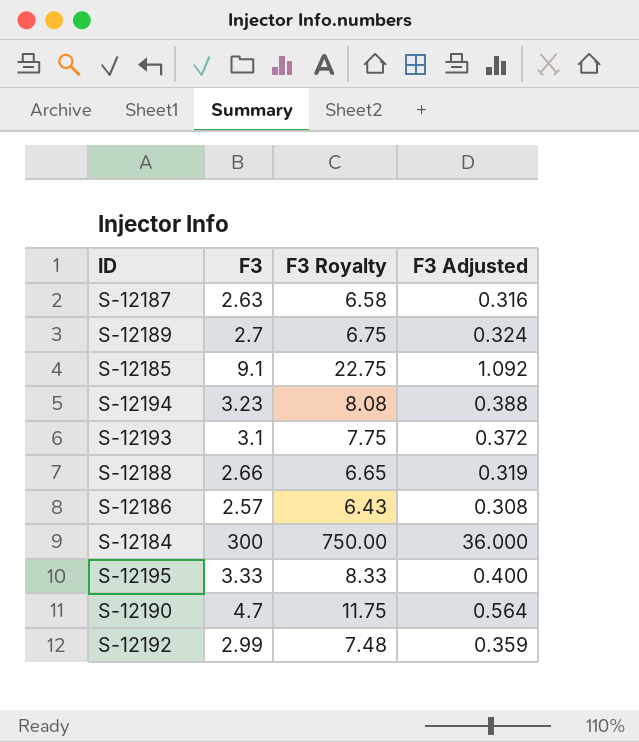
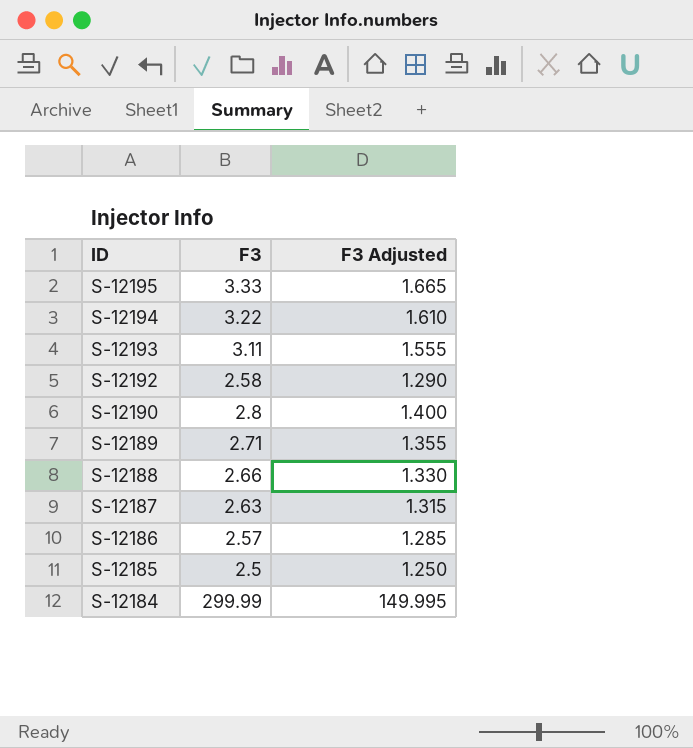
row order: none -> ID descending
column F3 Royalty | formula: [F3] * 2.5 -> none
column F3 Adjusted | formula: [F3] * 0.12 -> [F3] * 0.5
S-12194 | F3: 3.23 -> 3.22
S-12193 | F3: 3.1 -> 3.11
S-12192 | F3: 2.99 -> 2.58
S-12190 | F3: 4.7 -> 2.8
S-12189 | F3: 2.7 -> 2.71
S-12185 | F3: 9.1 -> 2.5
S-12184 | F3: 300 -> 299.99

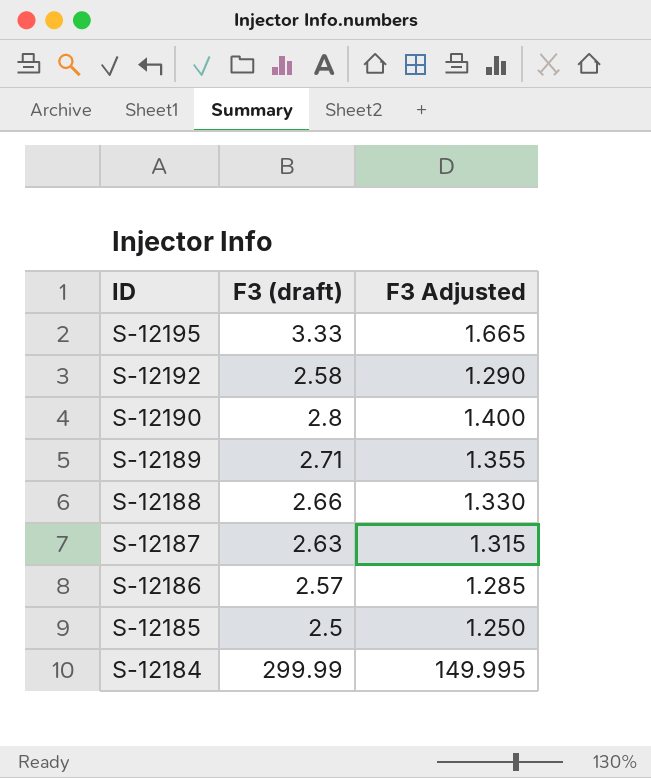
column name: F3 -> F3 (draft)
row S-12194: 3.22 | 1.610 -> none
row S-12193: 3.11 | 1.555 -> none

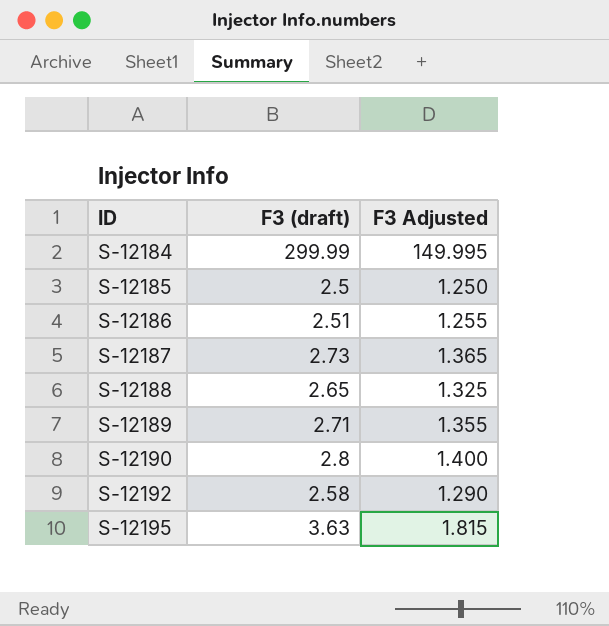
row order: ID descending -> ID ascending
S-12186 | F3 (draft): 2.57 -> 2.51
S-12186 | F3 Adjusted: 1.285 -> 1.255
S-12187 | F3 (draft): 2.63 -> 2.73
S-12187 | F3 Adjusted: 1.315 -> 1.365
S-12188 | F3 (draft): 2.66 -> 2.65
S-12188 | F3 Adjusted: 1.330 -> 1.325
S-12195 | F3 (draft): 3.33 -> 3.63
S-12195 | F3 Adjusted: 1.665 -> 1.815

